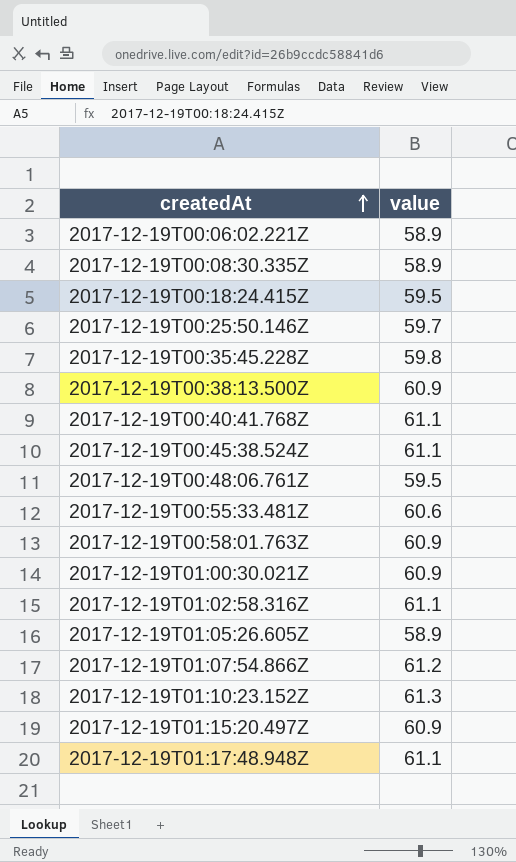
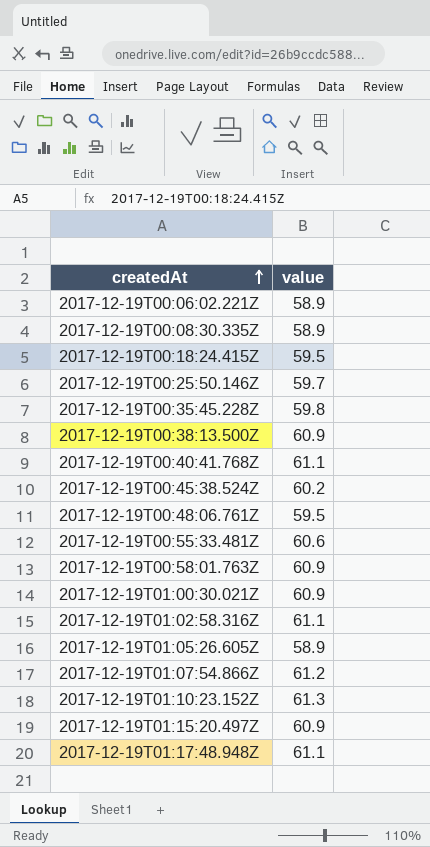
2017-12-19T00:45:38.524Z | value: 61.1 -> 60.2

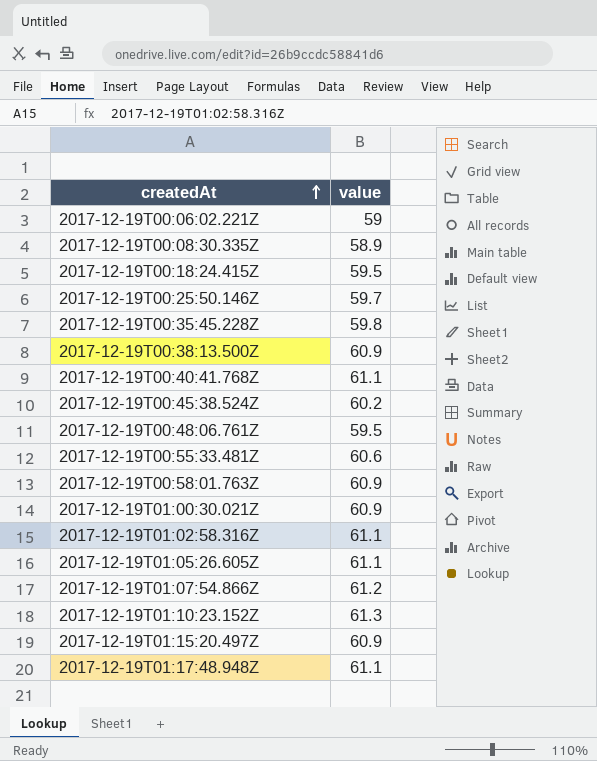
2017-12-19T00:06:02.221Z | value: 58.9 -> 59
2017-12-19T01:05:26.605Z | value: 58.9 -> 61.1

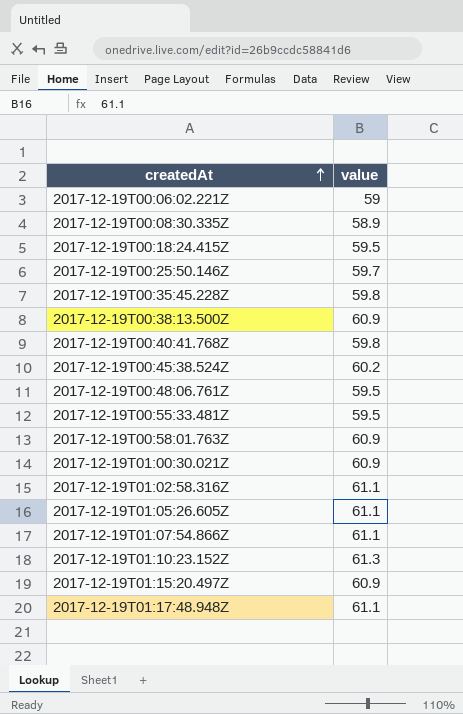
2017-12-19T00:40:41.768Z | value: 61.1 -> 59.8
2017-12-19T00:55:33.481Z | value: 60.6 -> 59.5
2017-12-19T01:07:54.866Z | value: 61.2 -> 61.1

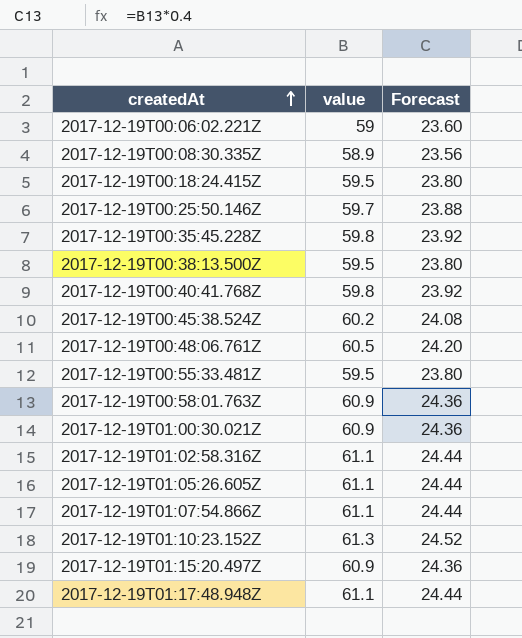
column Forecast | formula: none -> [value] * 0.4
2017-12-19T00:38:13.500Z | value: 60.9 -> 59.5
2017-12-19T00:48:06.761Z | value: 59.5 -> 60.5

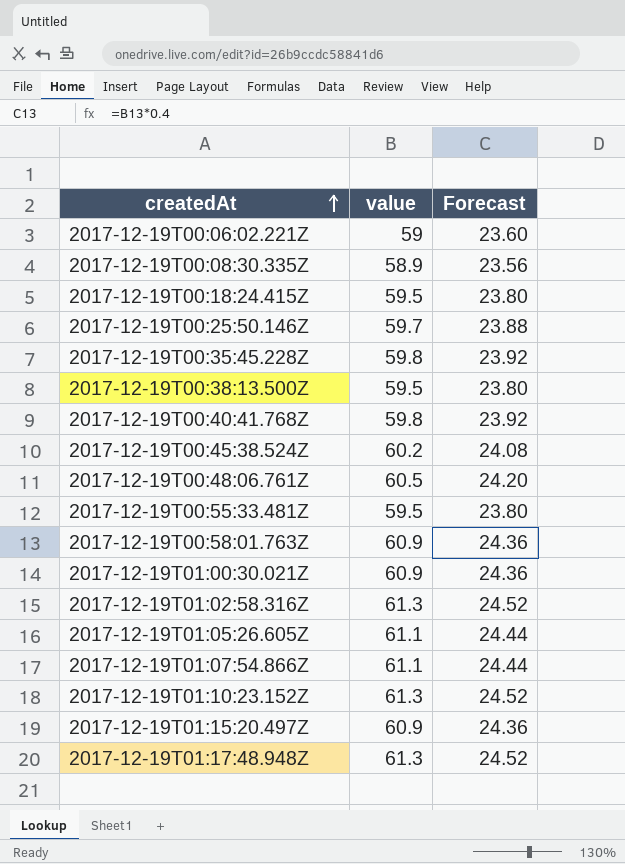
2017-12-19T01:02:58.316Z | value: 61.1 -> 61.3
2017-12-19T01:02:58.316Z | Forecast: 24.44 -> 24.52
2017-12-19T01:17:48.948Z | value: 61.1 -> 61.3
2017-12-19T01:17:48.948Z | Forecast: 24.44 -> 24.52

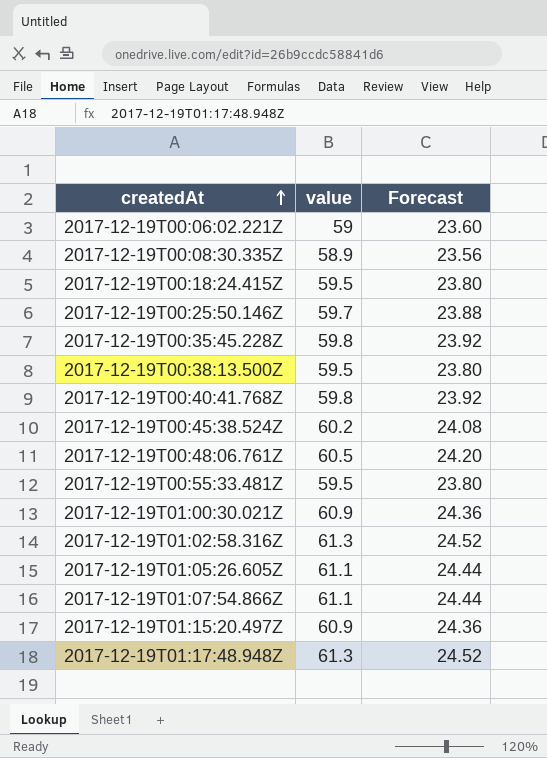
row 2017-12-19T00:58:01.763Z: 60.9 | 24.36 -> none
row 2017-12-19T01:10:23.152Z: 61.3 | 24.52 -> none

